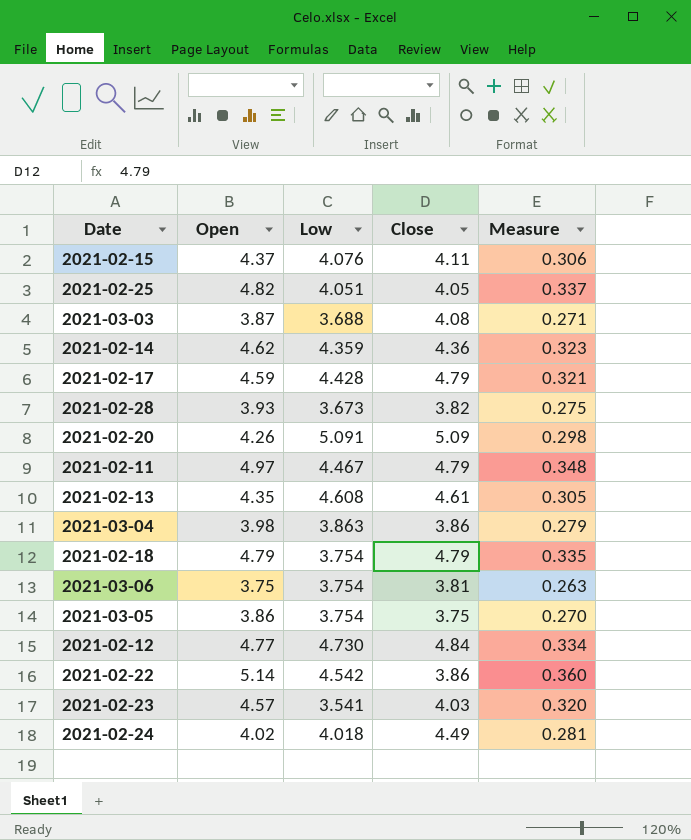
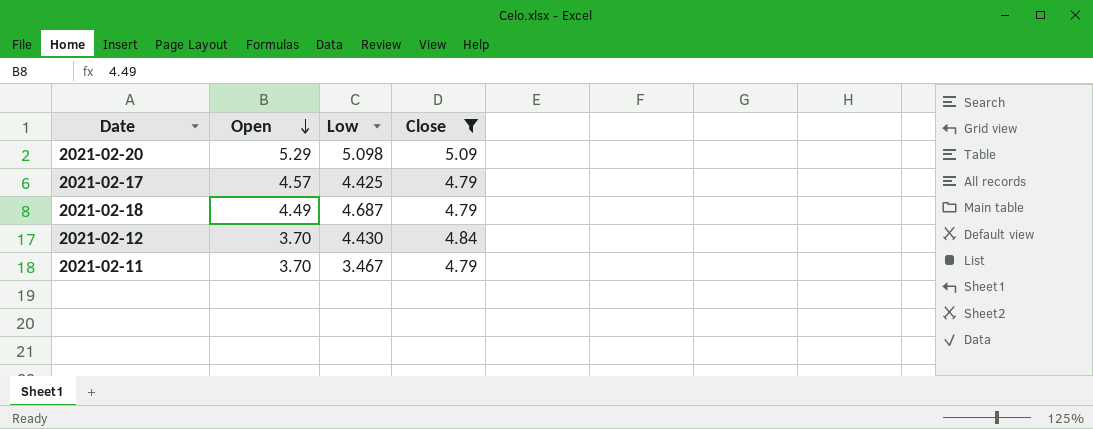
filter: none -> Close >= 4.79
row order: none -> Open descending
column Measure | formula: [Open] * 0.07 -> none
2021-02-20 | Open: 4.26 -> 5.29
2021-02-20 | Low: 5.091 -> 5.098
2021-02-17 | Open: 4.59 -> 4.57
2021-02-17 | Low: 4.428 -> 4.425
2021-02-18 | Open: 4.79 -> 4.49
2021-02-18 | Low: 3.754 -> 4.687
2021-02-12 | Open: 4.77 -> 3.70
2021-02-12 | Low: 4.730 -> 4.430
2021-02-11 | Open: 4.97 -> 3.70
2021-02-11 | Low: 4.467 -> 3.467

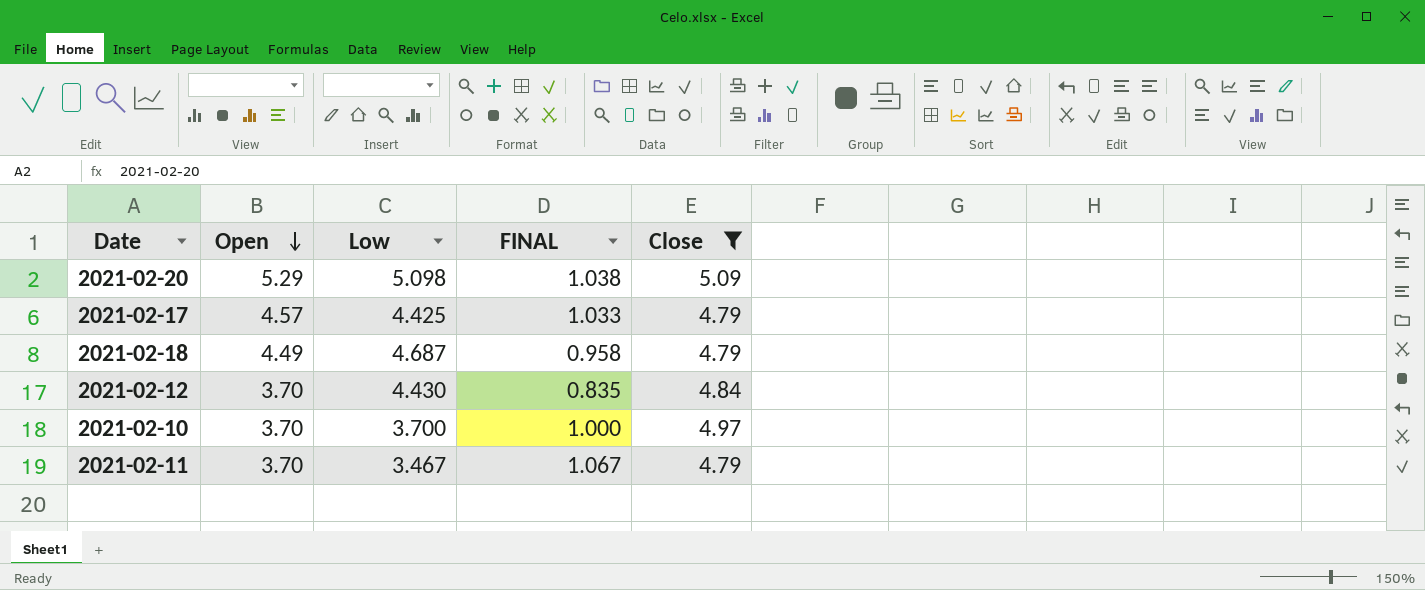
column FINAL | formula: none -> [Open] / [Low]
row 2021-02-10: none -> 3.70 | 3.700 | 1.000 | 4.97

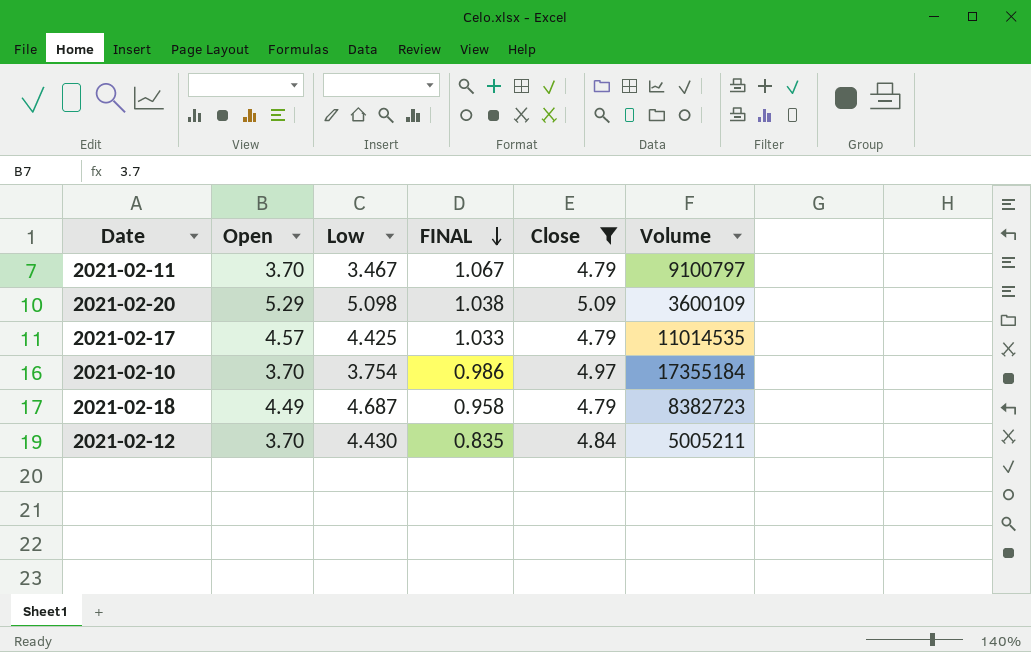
row order: Open descending -> FINAL descending
column Volume | position: none -> 6
2021-02-10 | Low: 3.700 -> 3.754
2021-02-10 | FINAL: 1.000 -> 0.986

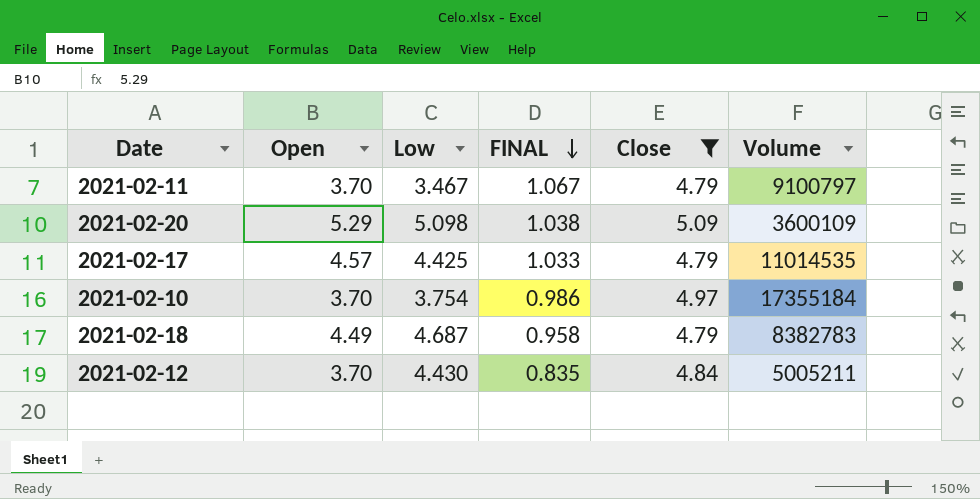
2021-02-18 | Volume: 8382723 -> 8382783

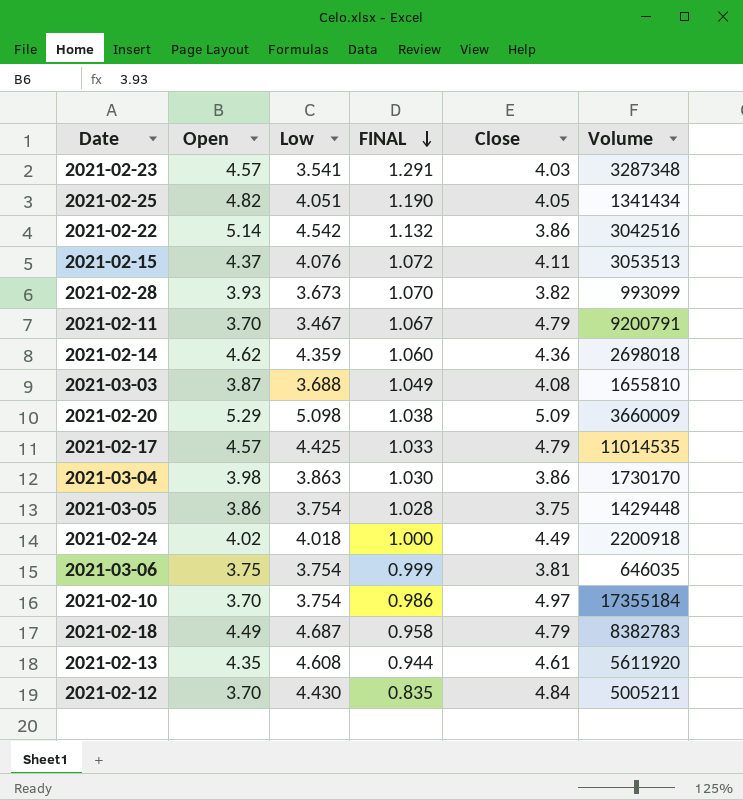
filter: Close >= 4.79 -> none
2021-02-11 | Volume: 9100797 -> 9200791
2021-02-20 | Volume: 3600109 -> 3660009

